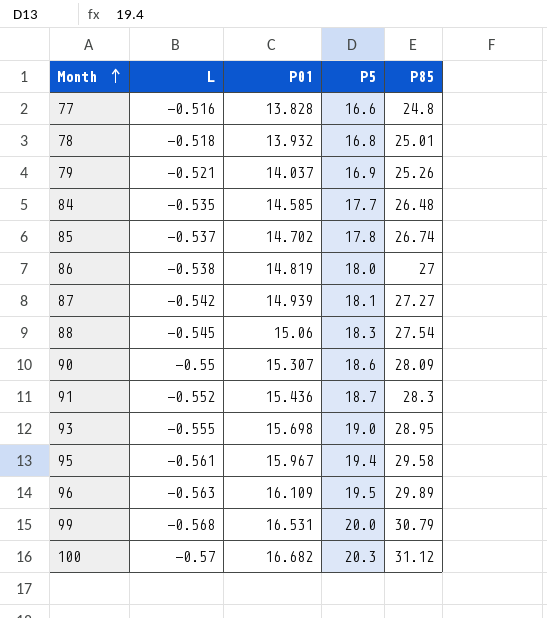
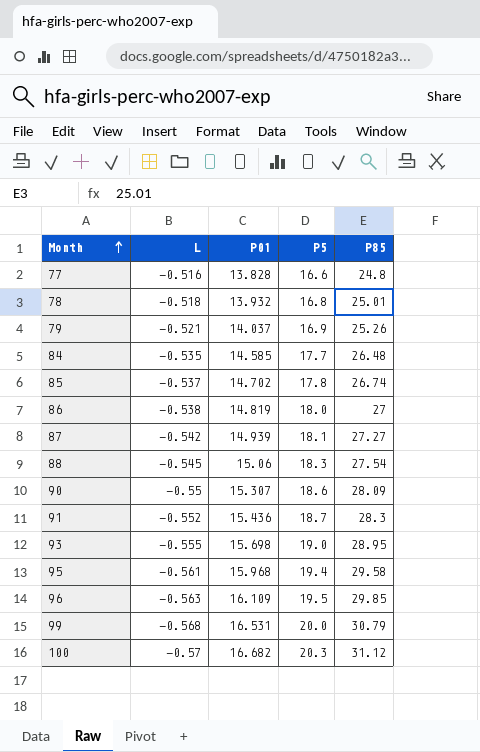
95 | P01: 15.967 -> 15.968
96 | P85: 29.89 -> 29.85

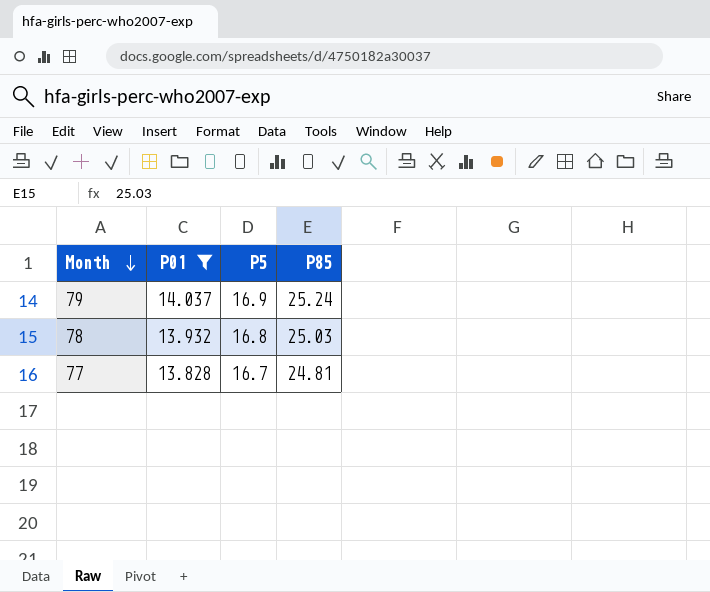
filter: none -> P01 <= 14.037
row order: Month ascending -> Month descending
column L | position: 2 -> none
79 | P85: 25.26 -> 25.24
78 | P85: 25.01 -> 25.03
77 | P5: 16.6 -> 16.7
77 | P85: 24.8 -> 24.81

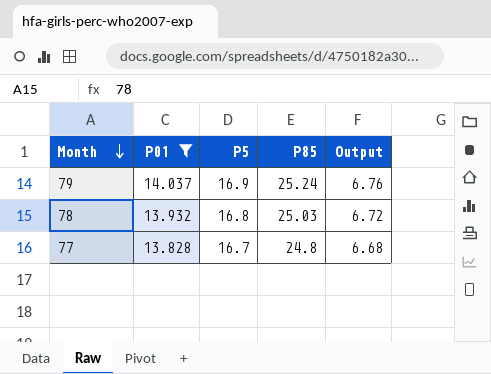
column Output | formula: none -> [P5] * 0.4
77 | P85: 24.81 -> 24.8

